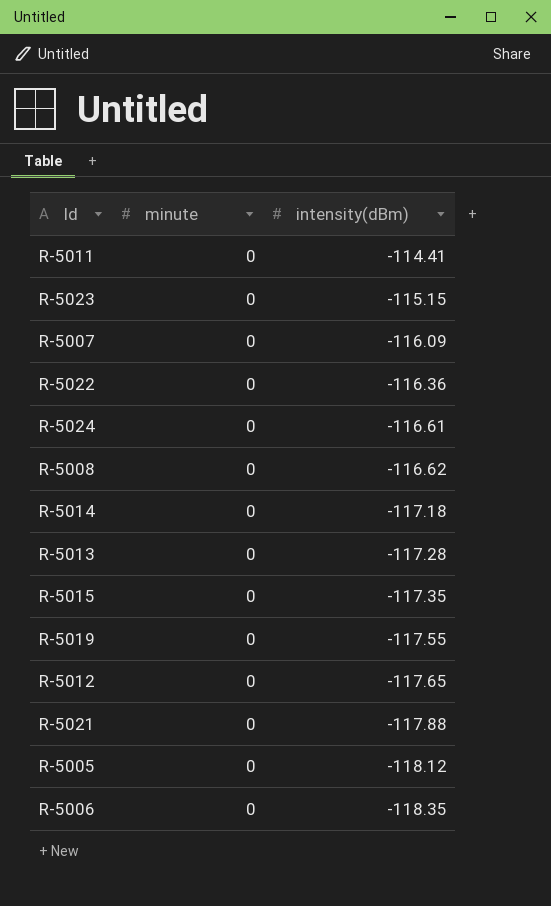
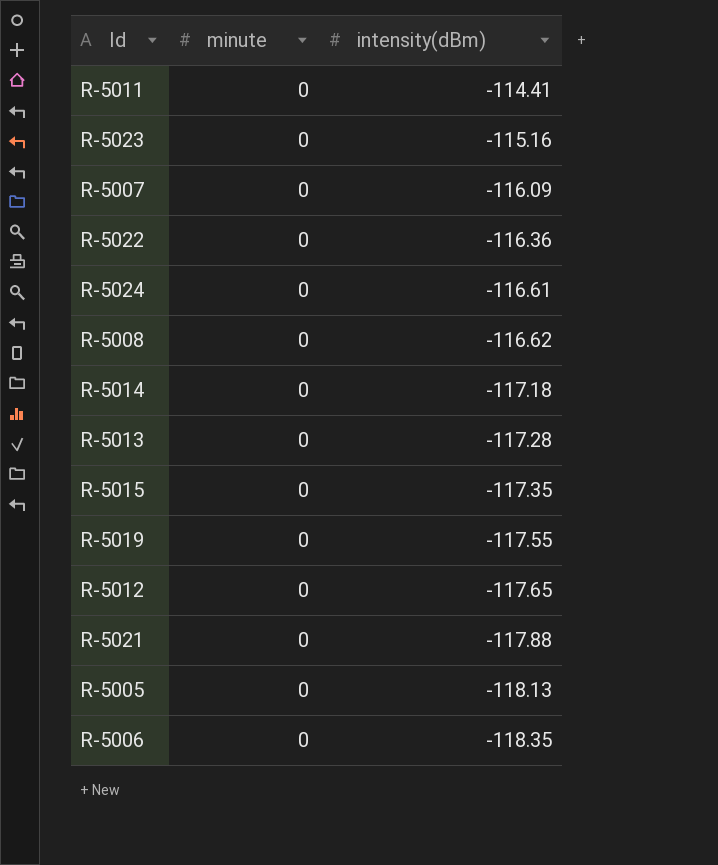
R-5023 | intensity(dBm): -115.15 -> -115.16
R-5005 | intensity(dBm): -118.12 -> -118.13

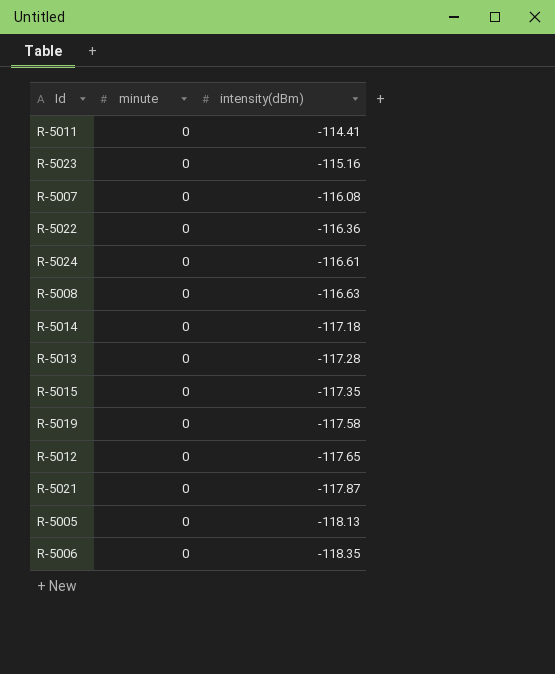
R-5007 | intensity(dBm): -116.09 -> -116.08
R-5008 | intensity(dBm): -116.62 -> -116.63
R-5019 | intensity(dBm): -117.55 -> -117.58
R-5021 | intensity(dBm): -117.88 -> -117.87

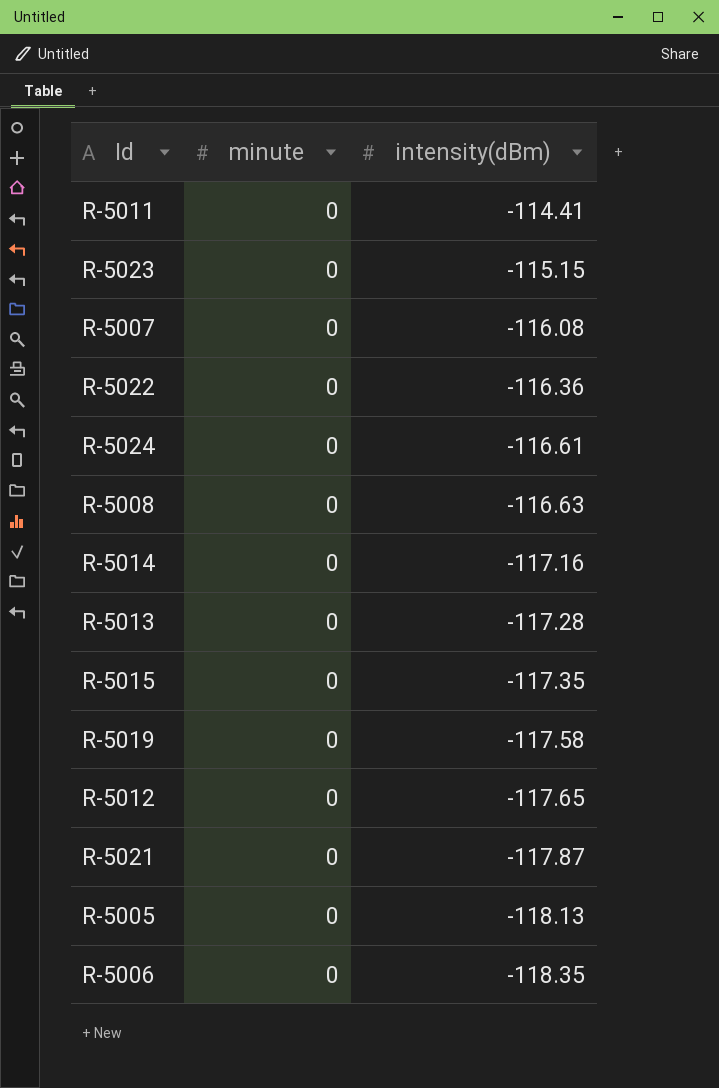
R-5023 | intensity(dBm): -115.16 -> -115.15
R-5014 | intensity(dBm): -117.18 -> -117.16

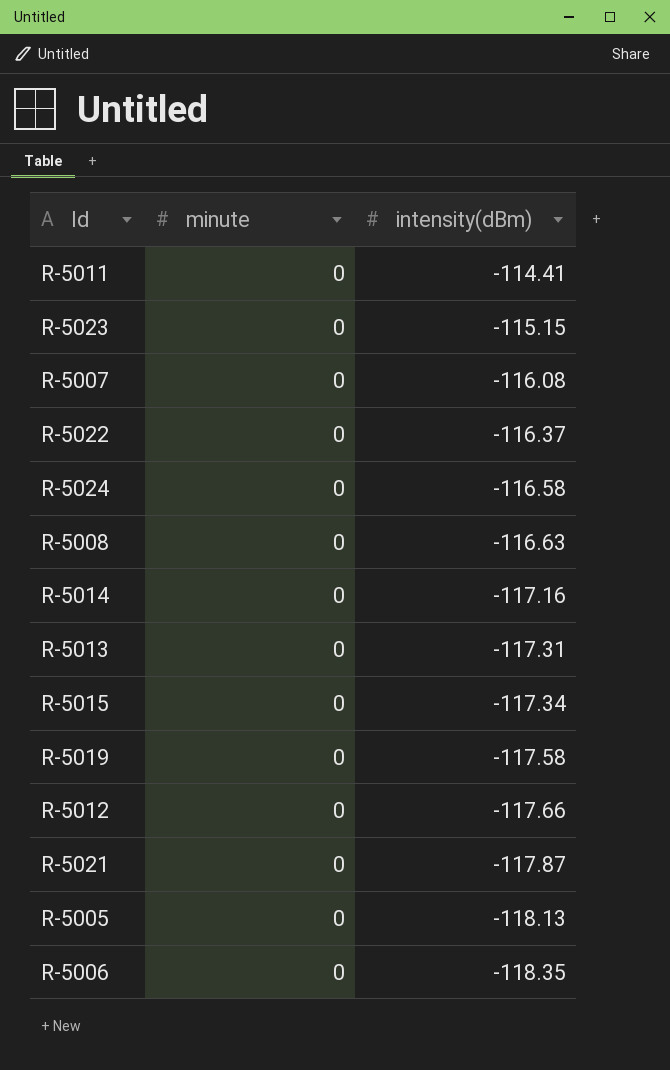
R-5022 | intensity(dBm): -116.36 -> -116.37
R-5024 | intensity(dBm): -116.61 -> -116.58
R-5013 | intensity(dBm): -117.28 -> -117.31
R-5015 | intensity(dBm): -117.35 -> -117.34
R-5012 | intensity(dBm): -117.65 -> -117.66

